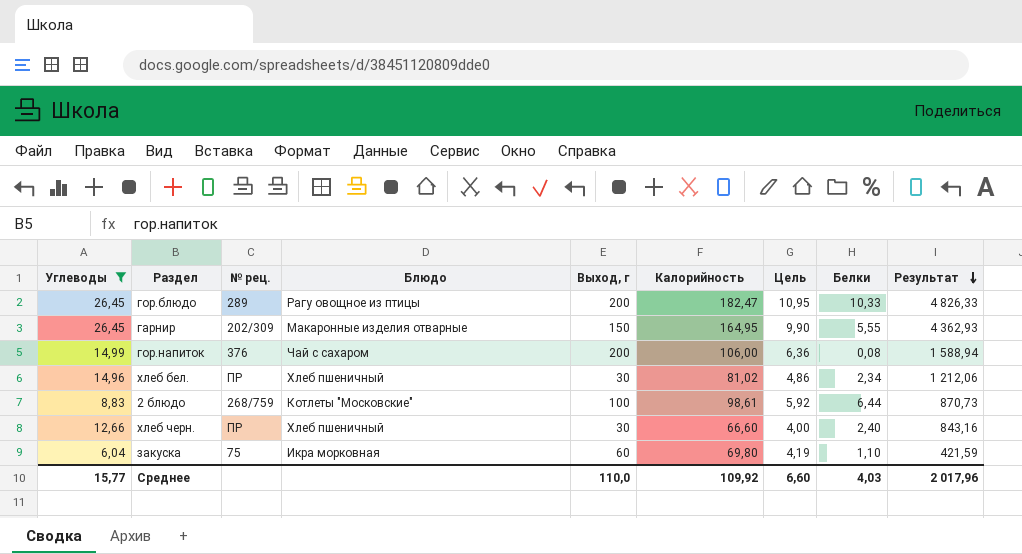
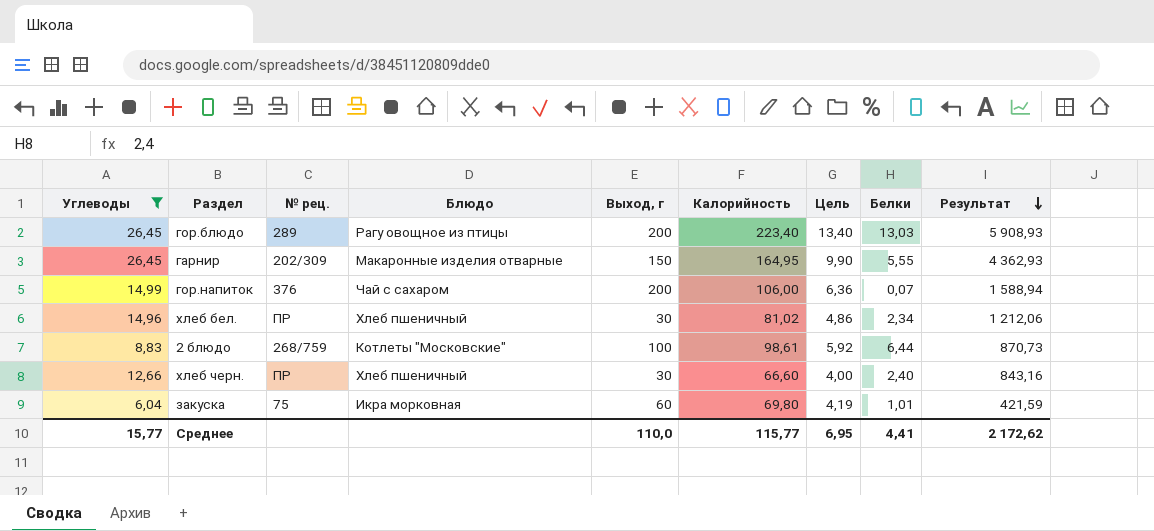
гор.блюдо | Калорийность: 182,47 -> 223,40
гор.блюдо | Цель: 10,95 -> 13,40
гор.блюдо | Белки: 10,33 -> 13,03
гор.блюдо | Результат: 4 826,33 -> 5 908,93
гор.напиток | Белки: 0,08 -> 0,07
закуска | Белки: 1,10 -> 1,01
Среднее | Калорийность: 109,92 -> 115,77
Среднее | Цель: 6,60 -> 6,95
Среднее | Белки: 4,03 -> 4,41
Среднее | Результат: 2 017,96 -> 2 172,62

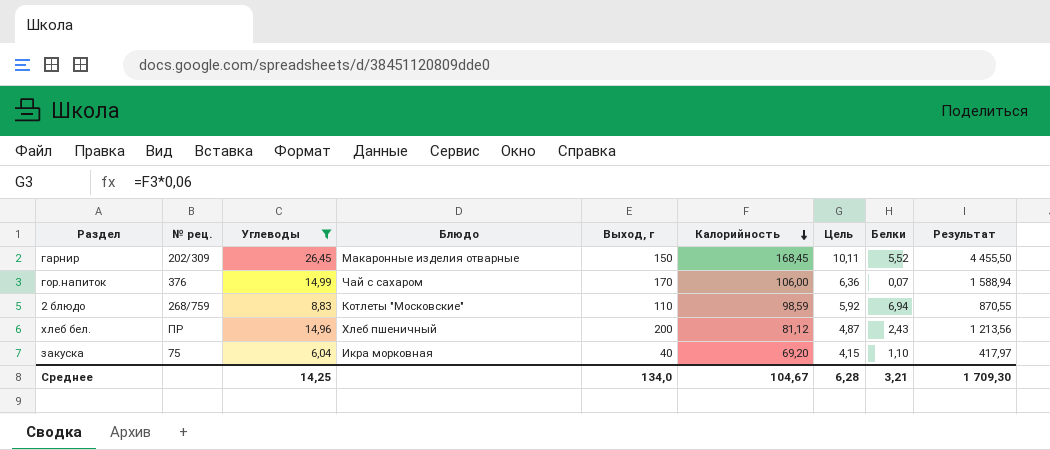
row order: Результат descending -> Калорийность descending
column Углеводы | position: 1 -> 3
row гор.блюдо: 26,45 | 289 | Рагу овощное из птицы | 200 | 223,40 | 13,40 | 13,03 | 5 908,93 -> none
row хлеб черн.: 12,66 | ПР | Хлеб пшеничный | 30 | 66,60 | 4,00 | 2,40 | 843,16 -> none
гарнир | Калорийность: 164,95 -> 168,45
гарнир | Цель: 9,90 -> 10,11
гарнир | Белки: 5,55 -> 5,52
гарнир | Результат: 4 362,93 -> 4 455,50
гор.напиток | Выход, г: 200 -> 170
2 блюдо | Выход, г: 100 -> 110
2 блюдо | Калорийность: 98,61 -> 98,59
2 блюдо | Белки: 6,44 -> 6,94
2 блюдо | Результат: 870,73 -> 870,55
хлеб бел. | Выход, г: 30 -> 200
хлеб бел. | Калорийность: 81,02 -> 81,12
хлеб бел. | Цель: 4,86 -> 4,87
хлеб бел. | Белки: 2,34 -> 2,43
хлеб бел. | Результат: 1 212,06 -> 1 213,56
закуска | Выход, г: 60 -> 40
закуска | Калорийность: 69,80 -> 69,20
закуска | Цель: 4,19 -> 4,15
закуска | Белки: 1,01 -> 1,10
закуска | Результат: 421,59 -> 417,97
Среднее | Углеводы: 15,77 -> 14,25
Среднее | Выход, г: 110,0 -> 134,0
Среднее | Калорийность: 115,77 -> 104,67
Среднее | Цель: 6,95 -> 6,28
Среднее | Белки: 4,41 -> 3,21
Среднее | Результат: 2 172,62 -> 1 709,30

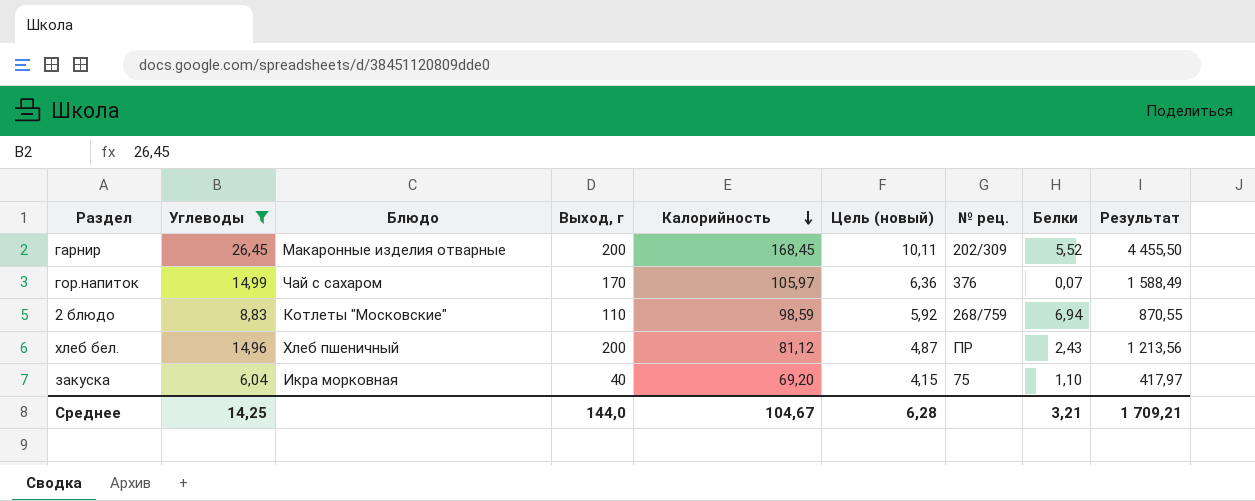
column name: Цель -> Цель (новый)
column № рец. | position: 2 -> 7
гарнир | Выход, г: 150 -> 200
гор.напиток | Калорийность: 106,00 -> 105,97
гор.напиток | Результат: 1 588,94 -> 1 588,49
Среднее | Выход, г: 134,0 -> 144,0
Среднее | Результат: 1 709,30 -> 1 709,21

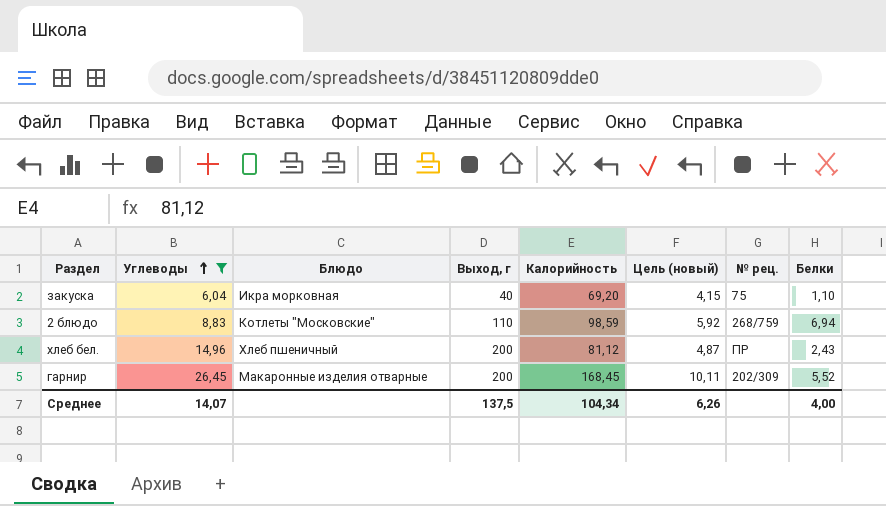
row order: Калорийность descending -> Углеводы ascending
column Результат | formula: [Углеводы] * [Калорийность] -> none
row гор.напиток: 14,99 | Чай с сахаром | 170 | 105,97 | 6,36 | 376 | 0,07 | 1 588,49 -> none
Среднее | Углеводы: 14,25 -> 14,07
Среднее | Выход, г: 144,0 -> 137,5
Среднее | Калорийность: 104,67 -> 104,34
Среднее | Цель (новый): 6,28 -> 6,26
Среднее | Белки: 3,21 -> 4,00

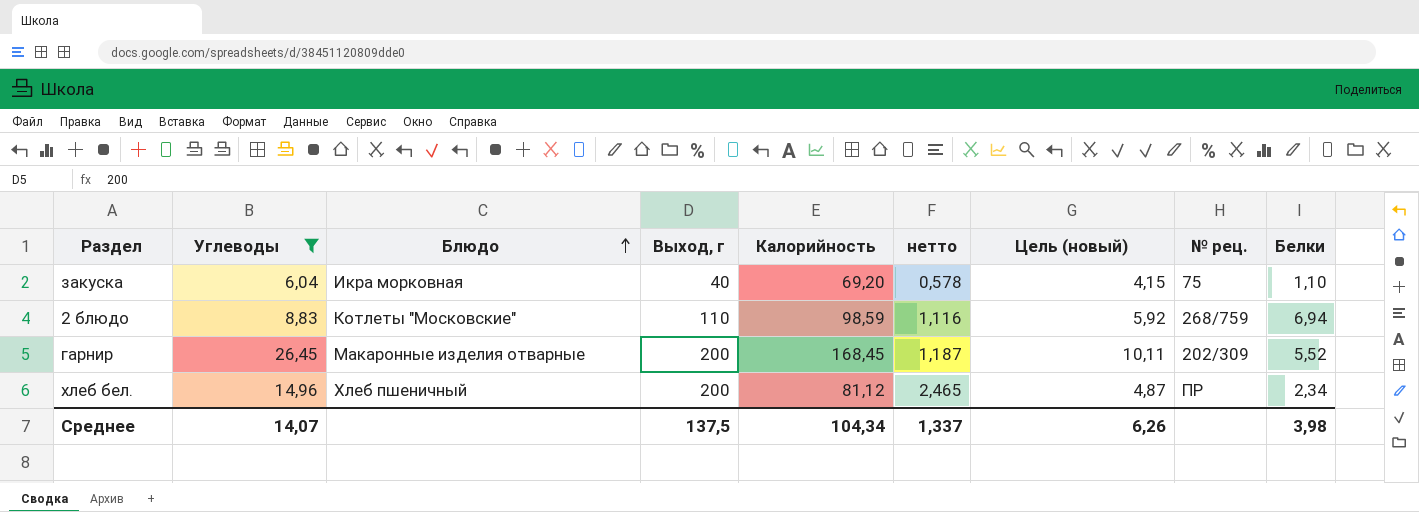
row order: Углеводы ascending -> Блюдо ascending
column нетто | formula: none -> [Выход, г] / [Калорийность]
хлеб бел. | Белки: 2,43 -> 2,34
Среднее | Белки: 4,00 -> 3,98

